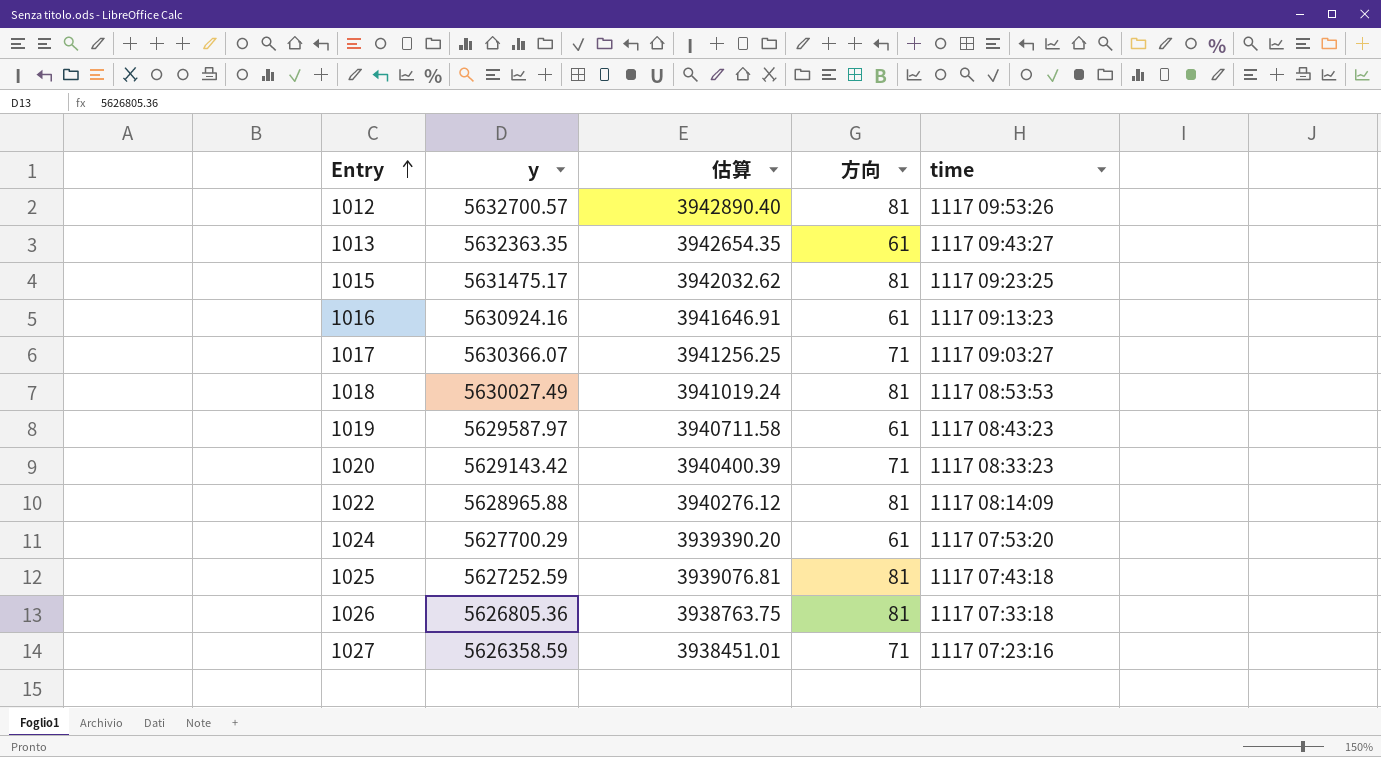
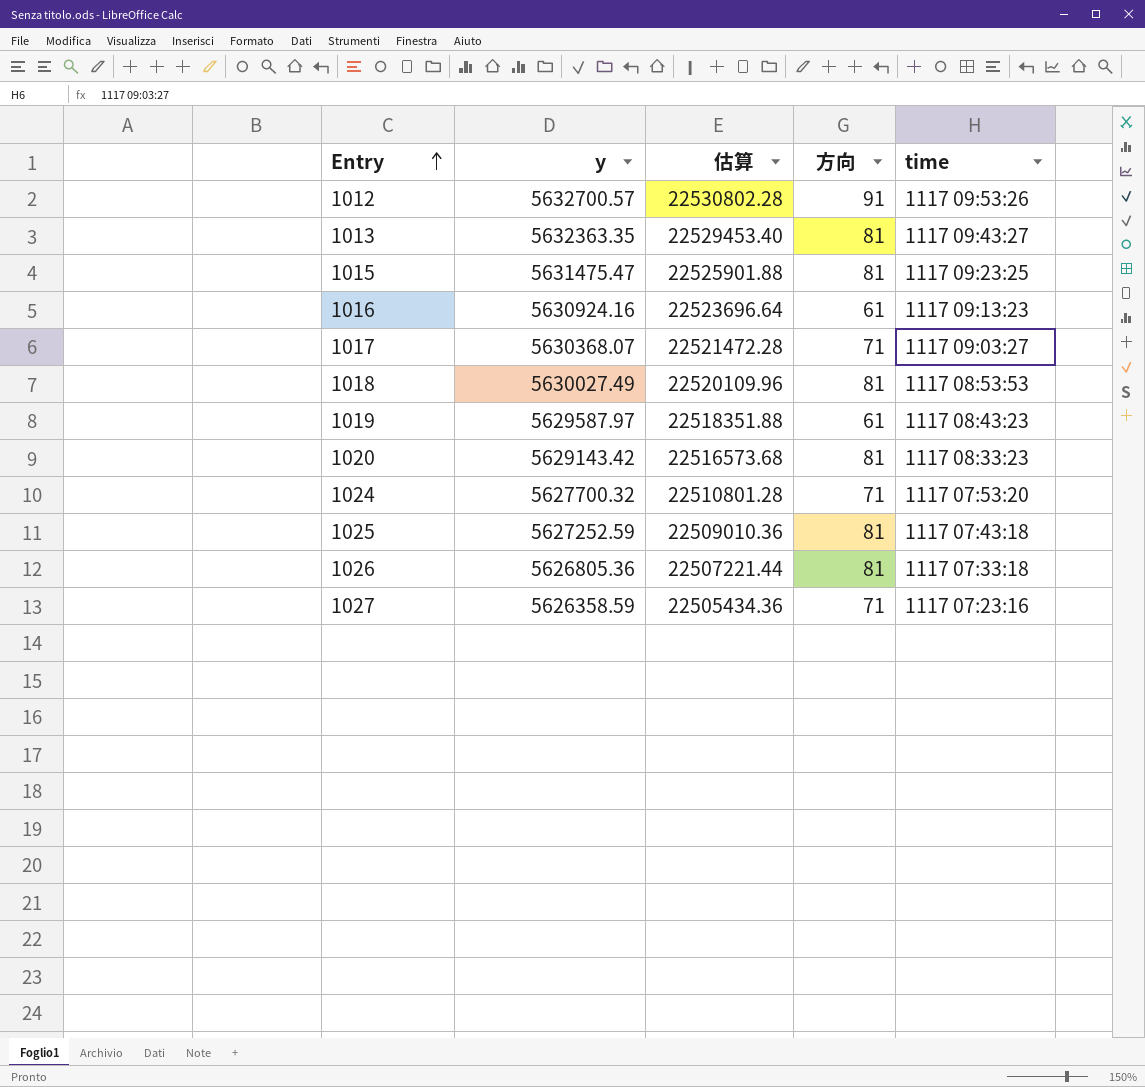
column 估算 | formula: [y] * 0.7 -> [y] * 4
row 1022: 5628965.88 | 3940276.12 | 81 | 1117 08:14:09 -> none
1012 | 方向: 81 -> 91
1013 | 方向: 61 -> 81
1015 | y: 5631475.17 -> 5631475.47
1017 | y: 5630366.07 -> 5630368.07
1020 | 方向: 71 -> 81
1024 | y: 5627700.29 -> 5627700.32
1024 | 方向: 61 -> 71

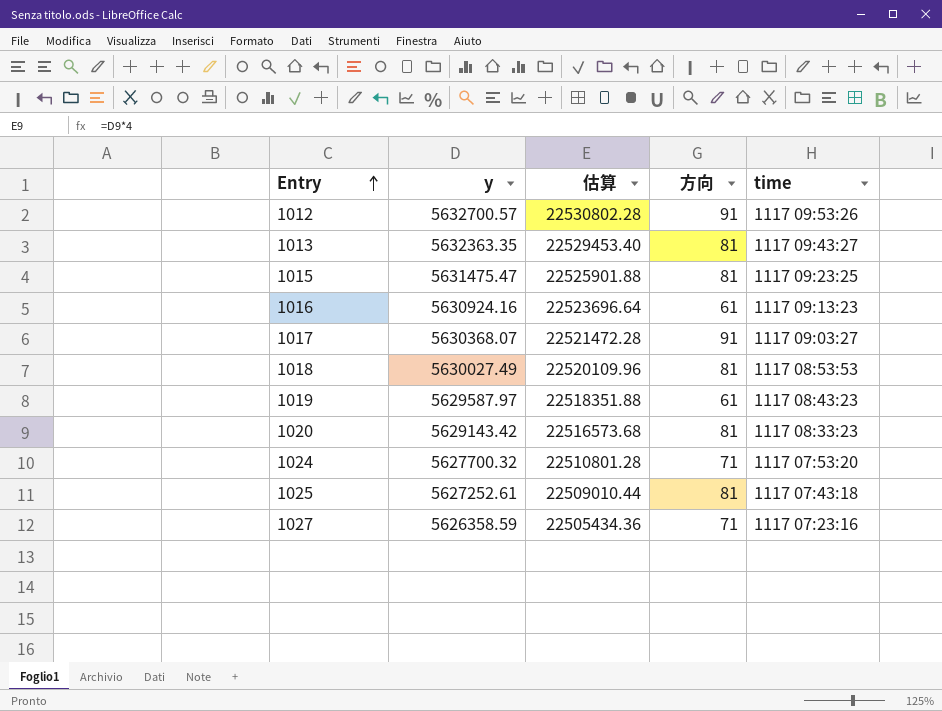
row 1026: 5626805.36 | 22507221.44 | 81 | 1117 07:33:18 -> none
1017 | 方向: 71 -> 91
1025 | y: 5627252.59 -> 5627252.61
1025 | 估算: 22509010.36 -> 22509010.44

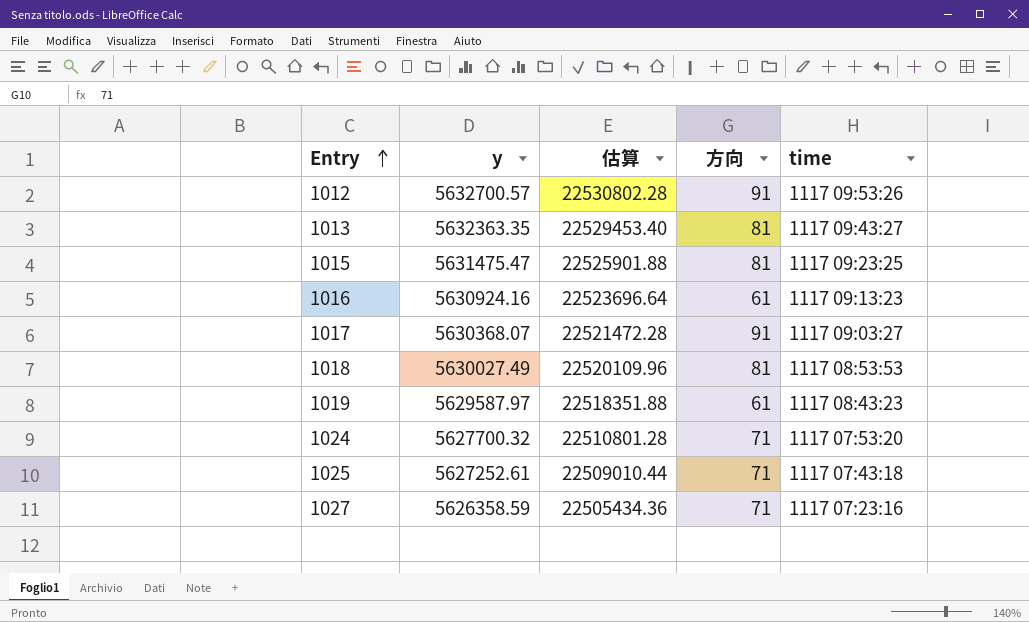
row 1020: 5629143.42 | 22516573.68 | 81 | 1117 08:33:23 -> none
1025 | 方向: 81 -> 71

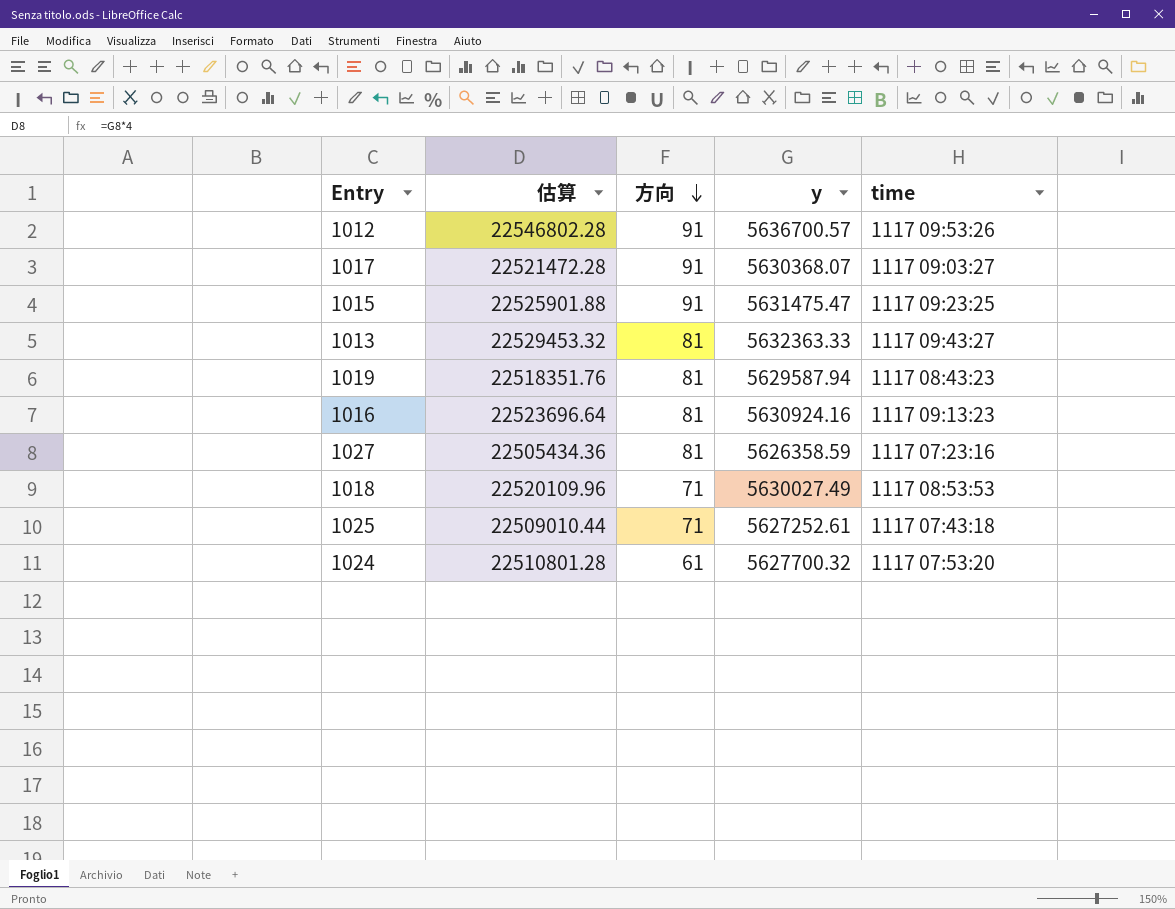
row order: Entry ascending -> 方向 descending
column y | position: 2 -> 4
1012 | 估算: 22530802.28 -> 22546802.28
1012 | y: 5632700.57 -> 5636700.57
1015 | 方向: 81 -> 91
1013 | 估算: 22529453.40 -> 22529453.32
1013 | y: 5632363.35 -> 5632363.33
1019 | 估算: 22518351.88 -> 22518351.76
1019 | 方向: 61 -> 81
1019 | y: 5629587.97 -> 5629587.94
1016 | 方向: 61 -> 81
1027 | 方向: 71 -> 81
1018 | 方向: 81 -> 71
1024 | 方向: 71 -> 61

